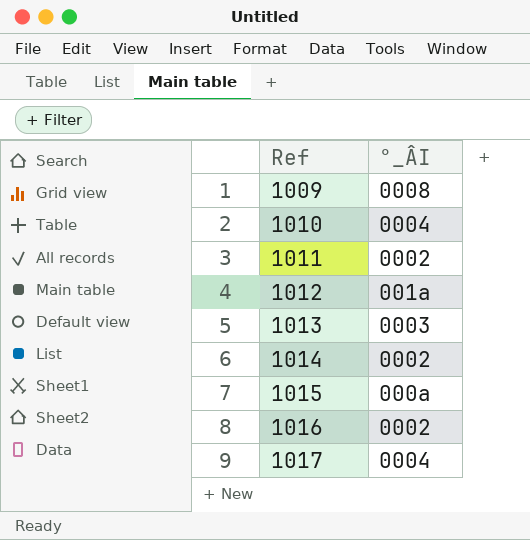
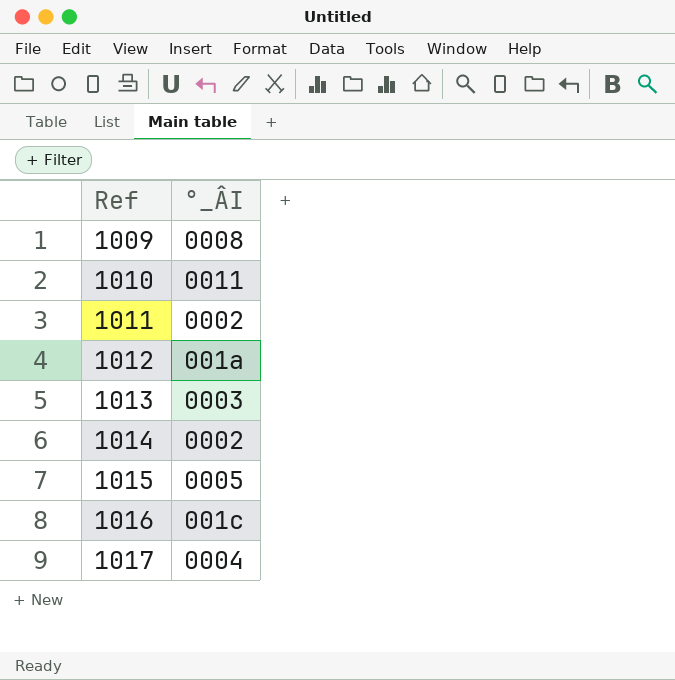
1010 | °_ÂI: 0004 -> 0011
1015 | °_ÂI: 000a -> 0005
1016 | °_ÂI: 0002 -> 001c

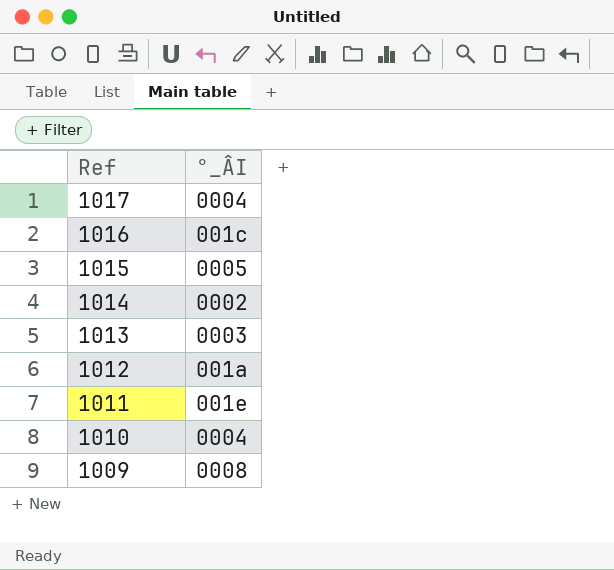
row order: Ref ascending -> Ref descending
1011 | °_ÂI: 0002 -> 001e
1010 | °_ÂI: 0011 -> 0004

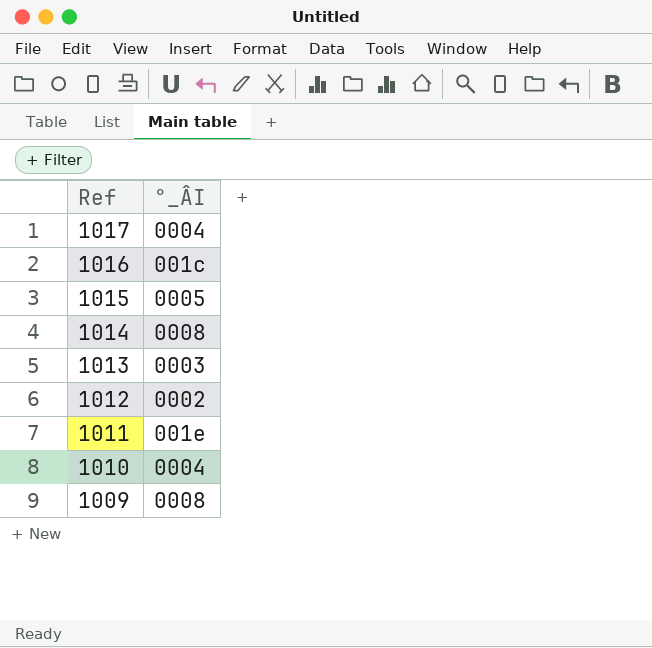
1014 | °_ÂI: 0002 -> 0008
1012 | °_ÂI: 001a -> 0002

